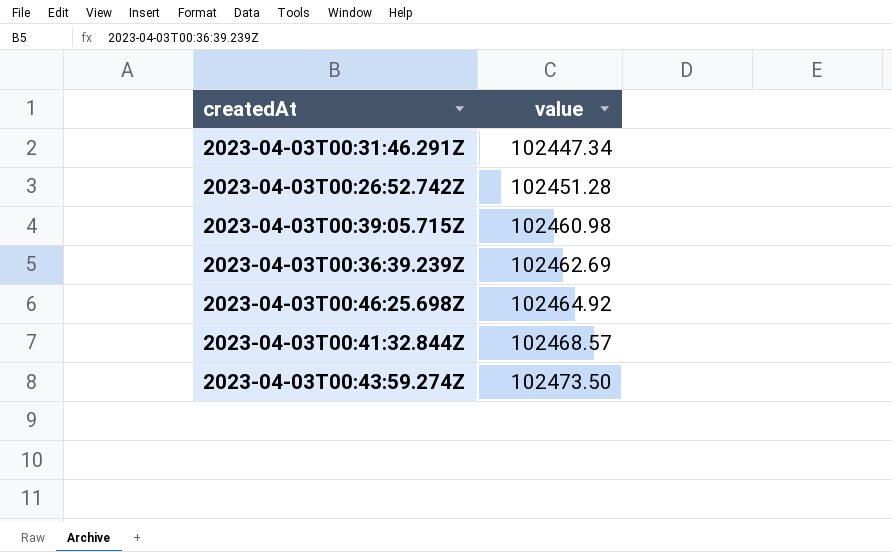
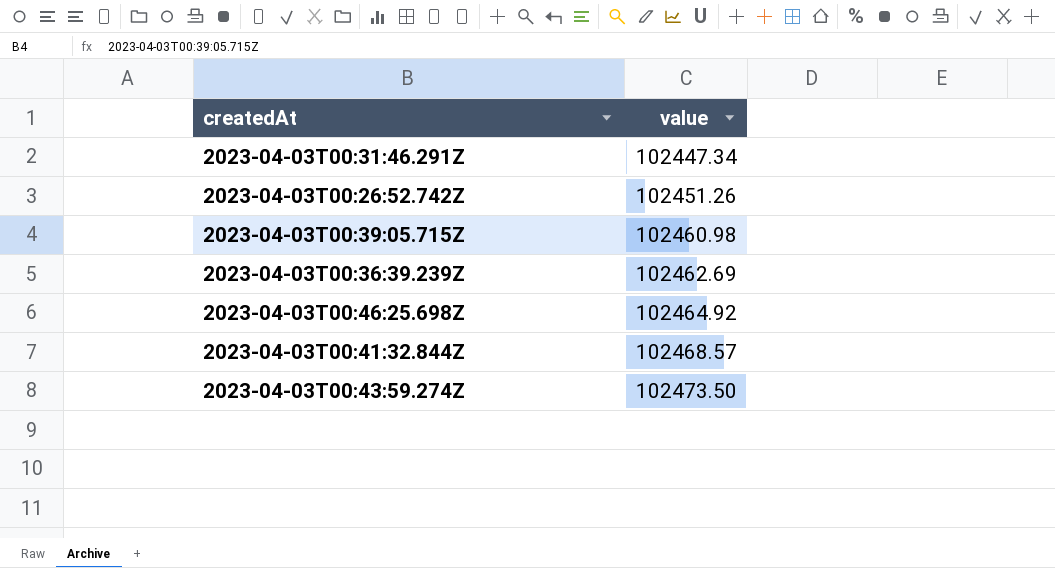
2023-04-03T00:26:52.742Z | value: 102451.28 -> 102451.26

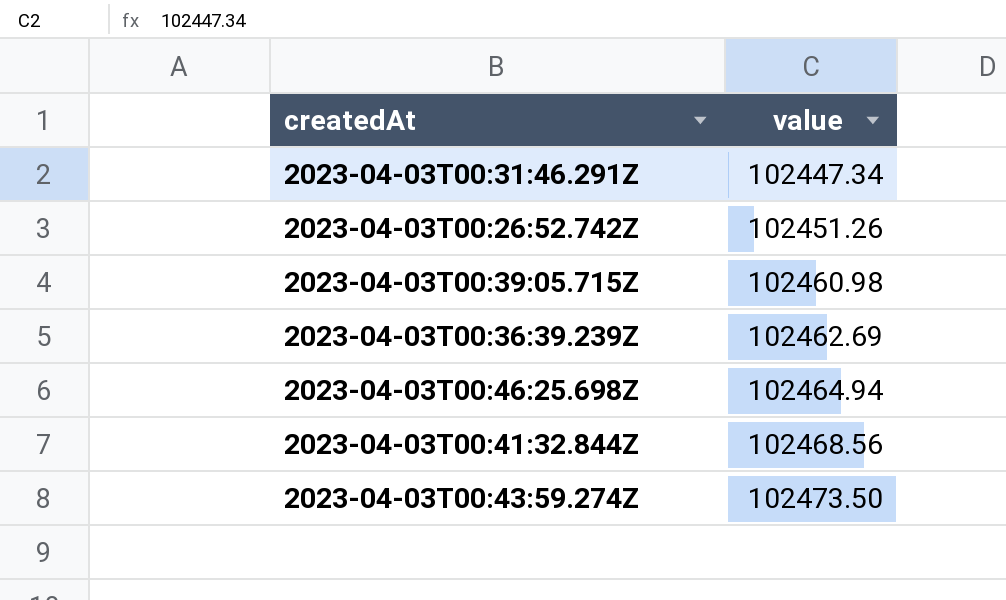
2023-04-03T00:46:25.698Z | value: 102464.92 -> 102464.94
2023-04-03T00:41:32.844Z | value: 102468.57 -> 102468.56

